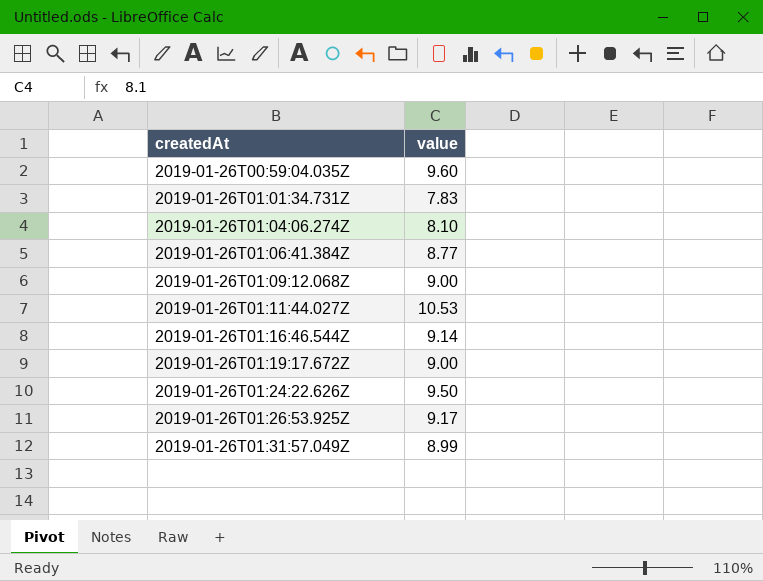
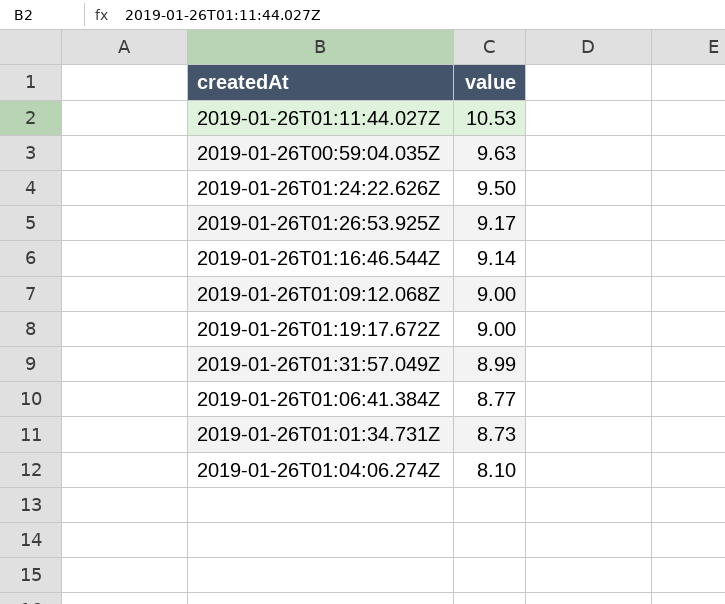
row order: createdAt ascending -> value descending
2019-01-26T00:59:04.035Z | value: 9.60 -> 9.63
2019-01-26T01:01:34.731Z | value: 7.83 -> 8.73

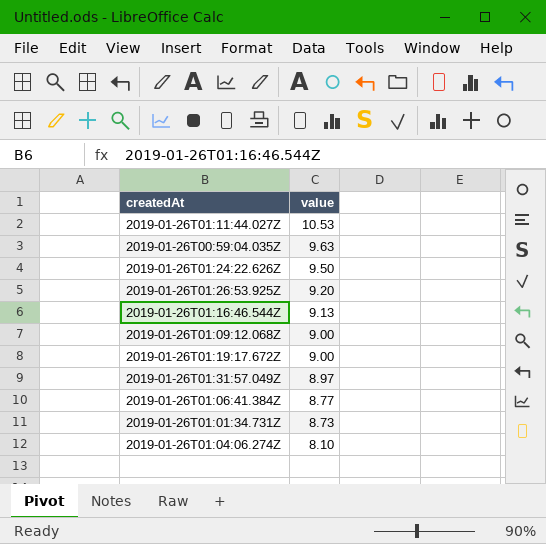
2019-01-26T01:26:53.925Z | value: 9.17 -> 9.20
2019-01-26T01:16:46.544Z | value: 9.14 -> 9.13
2019-01-26T01:31:57.049Z | value: 8.99 -> 8.97

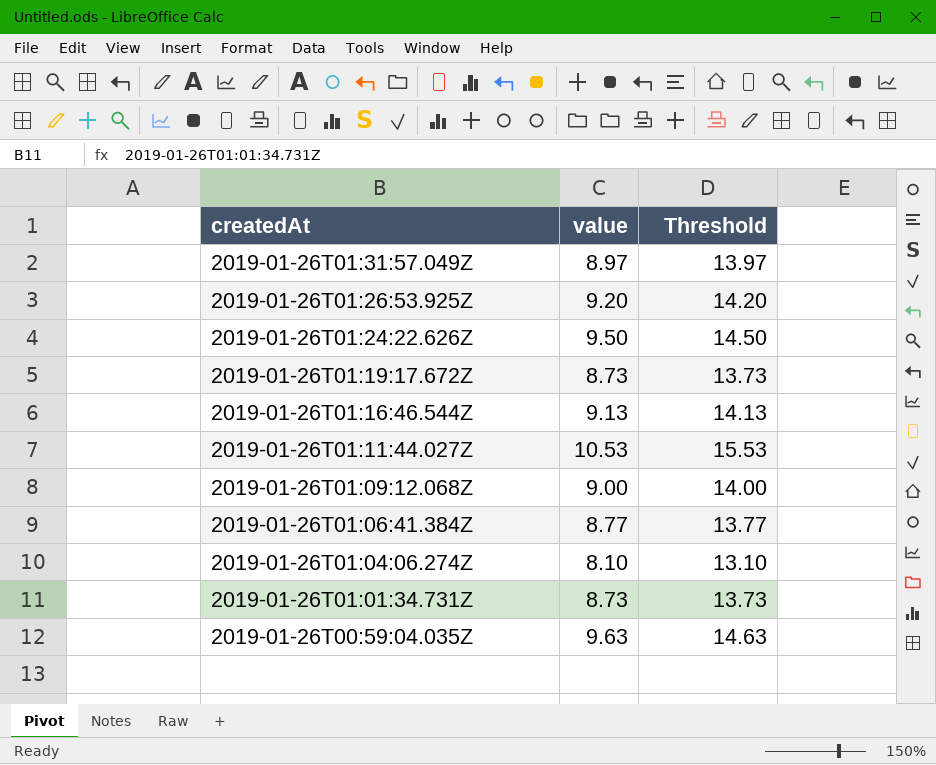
row order: value descending -> createdAt descending
column Threshold | formula: none -> [value] + 5
2019-01-26T01:19:17.672Z | value: 9.00 -> 8.73

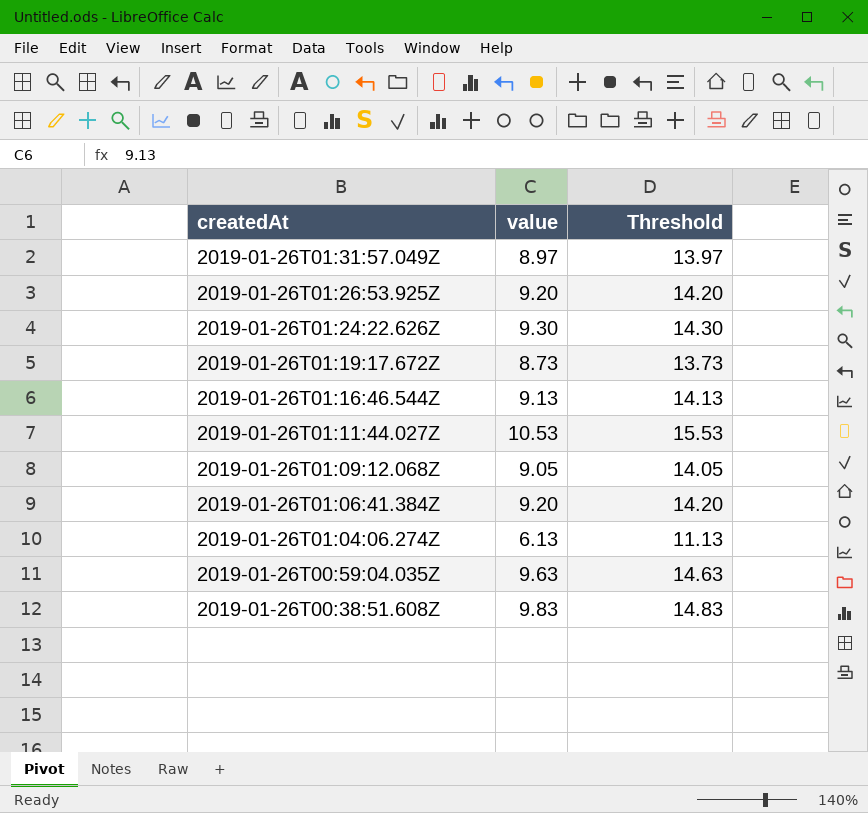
row 2019-01-26T01:01:34.731Z: 8.73 | 13.73 -> none
2019-01-26T01:24:22.626Z | value: 9.50 -> 9.30
2019-01-26T01:24:22.626Z | Threshold: 14.50 -> 14.30
2019-01-26T01:09:12.068Z | value: 9.00 -> 9.05
2019-01-26T01:09:12.068Z | Threshold: 14.00 -> 14.05
2019-01-26T01:06:41.384Z | value: 8.77 -> 9.20
2019-01-26T01:06:41.384Z | Threshold: 13.77 -> 14.20
2019-01-26T01:04:06.274Z | value: 8.10 -> 6.13
2019-01-26T01:04:06.274Z | Threshold: 13.10 -> 11.13
row 2019-01-26T00:38:51.608Z: none -> 9.83 | 14.83

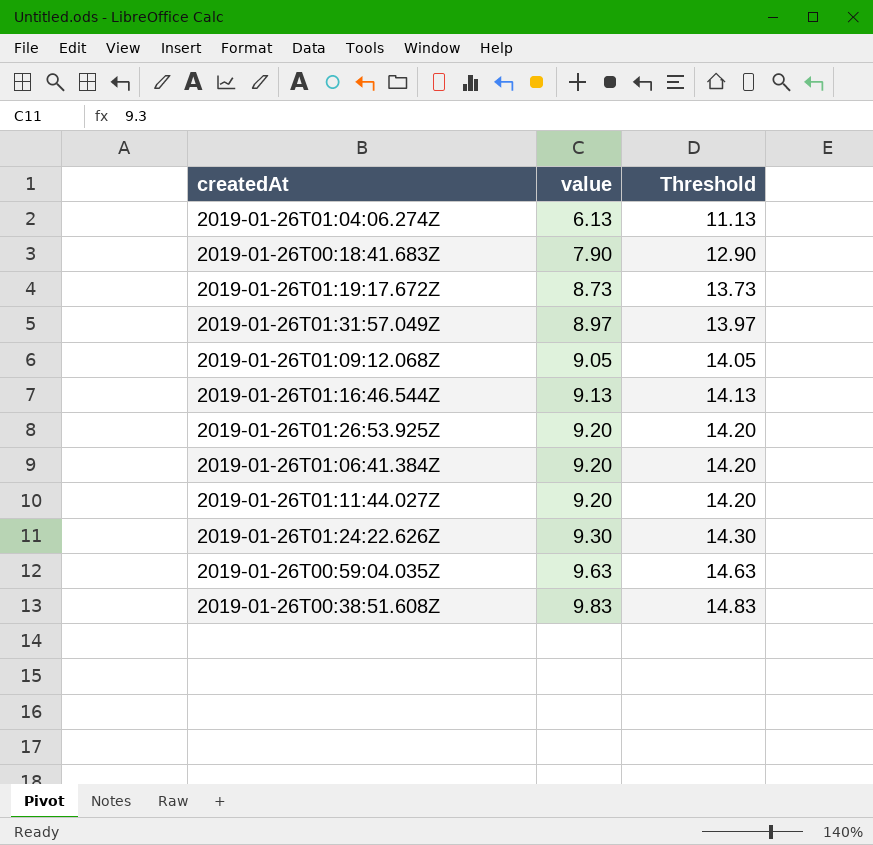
row order: createdAt descending -> value ascending
row 2019-01-26T00:18:41.683Z: none -> 7.90 | 12.90
2019-01-26T01:11:44.027Z | value: 10.53 -> 9.20
2019-01-26T01:11:44.027Z | Threshold: 15.53 -> 14.20

